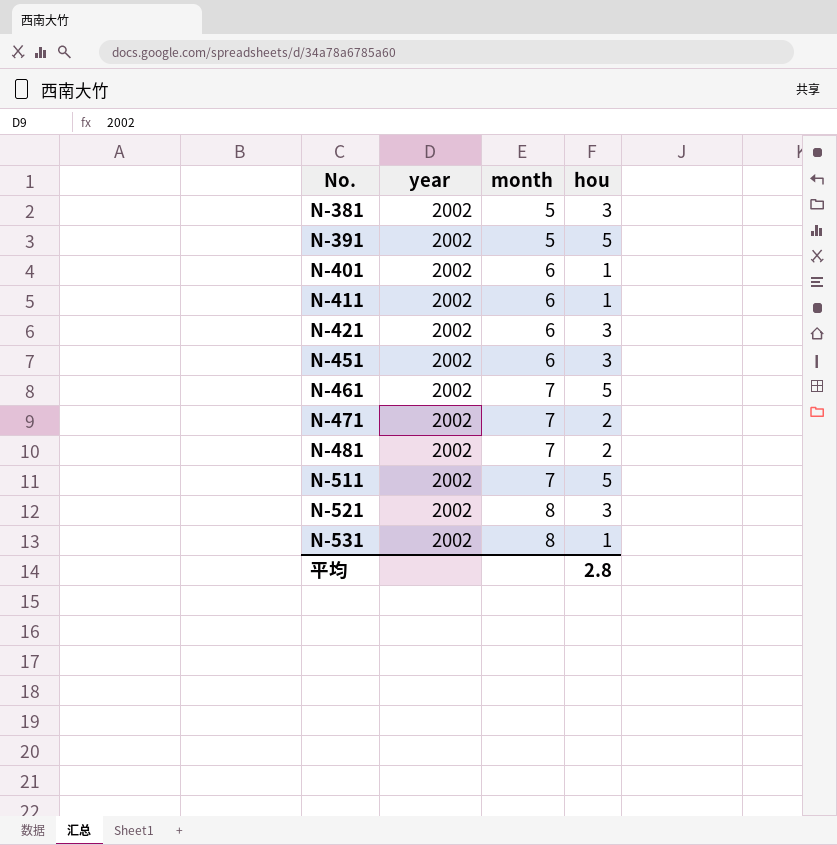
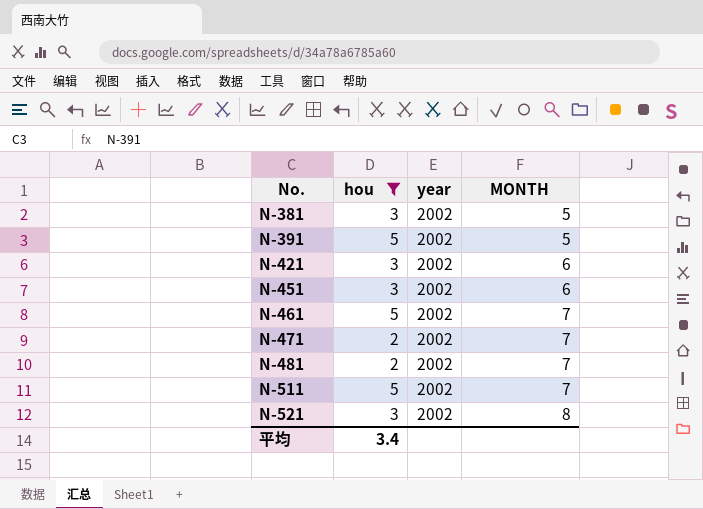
filter: none -> hou != 1
column hou | position: 4 -> 2
column name: month -> MONTH
平均 | hou: 2.8 -> 3.4

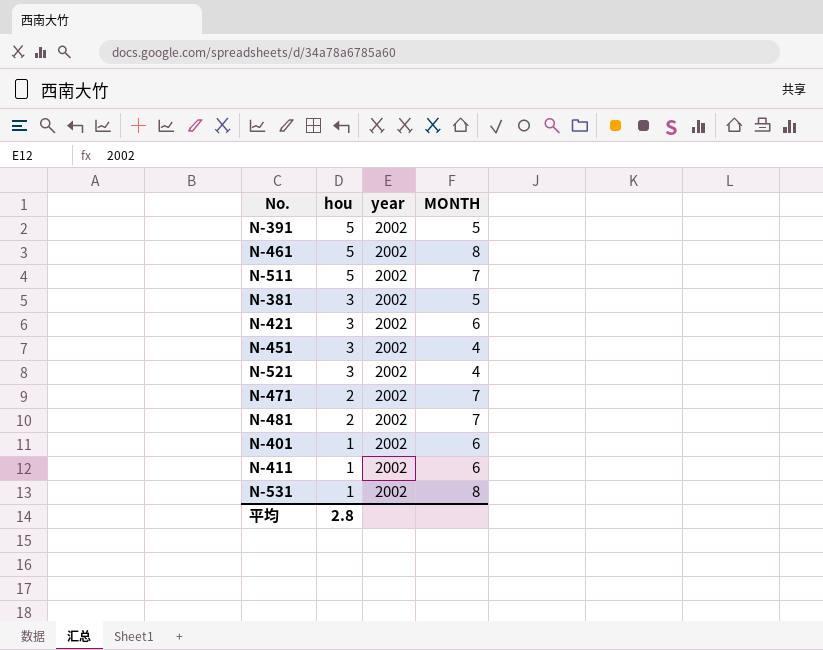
filter: hou != 1 -> none
row order: No. ascending -> hou descending
N-461 | MONTH: 7 -> 8
N-451 | MONTH: 6 -> 4
N-521 | MONTH: 8 -> 4
平均 | hou: 3.4 -> 2.8

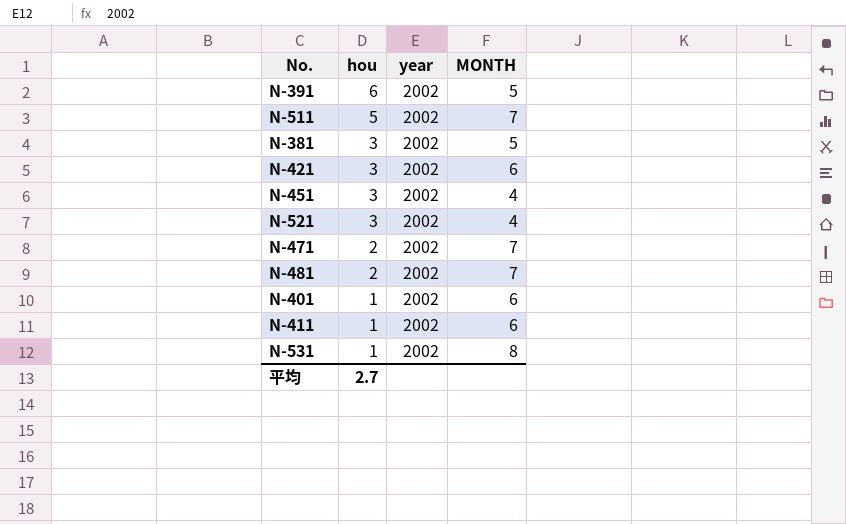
row N-461: 5 | 2002 | 8 -> none
N-391 | hou: 5 -> 6
平均 | hou: 2.8 -> 2.7

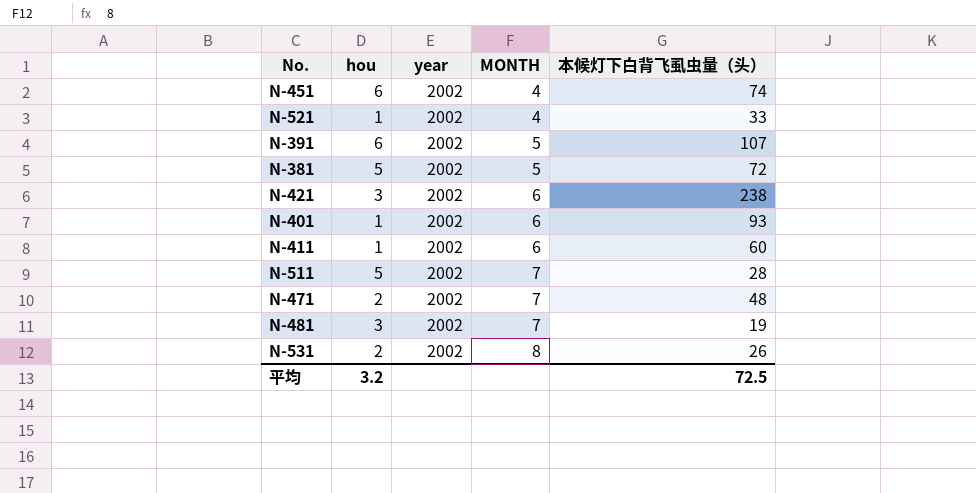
row order: hou descending -> MONTH ascending
column 本候灯下白背飞虱虫量（头） | position: none -> 5
N-451 | hou: 3 -> 6
N-521 | hou: 3 -> 1
N-381 | hou: 3 -> 5
N-481 | hou: 2 -> 3
N-531 | hou: 1 -> 2
平均 | hou: 2.7 -> 3.2

